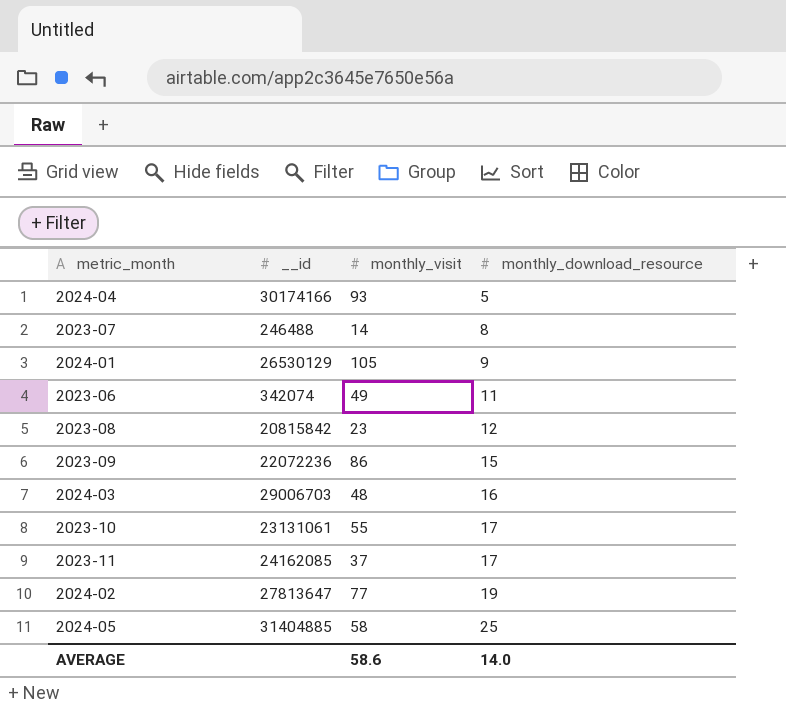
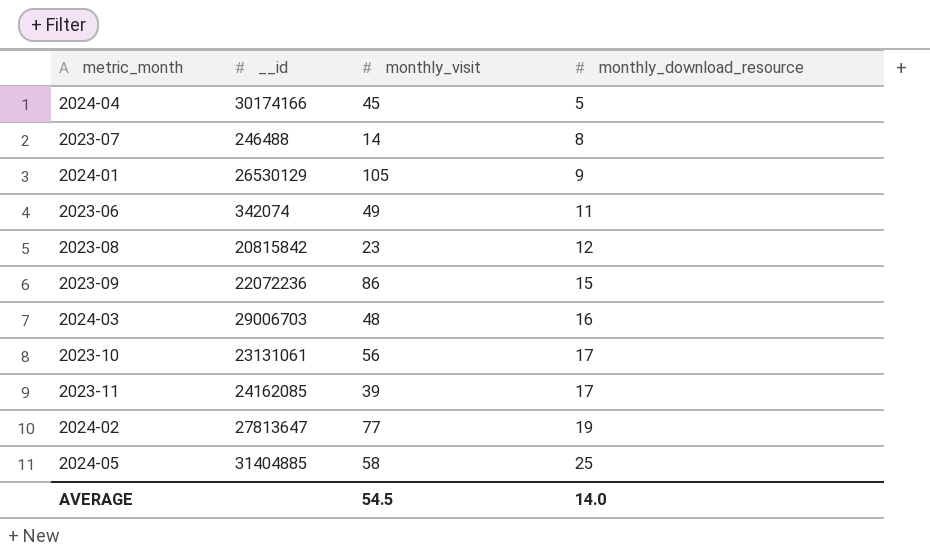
2024-04 | monthly_visit: 93 -> 45
2023-10 | monthly_visit: 55 -> 56
2023-11 | monthly_visit: 37 -> 39
AVERAGE | monthly_visit: 58.6 -> 54.5

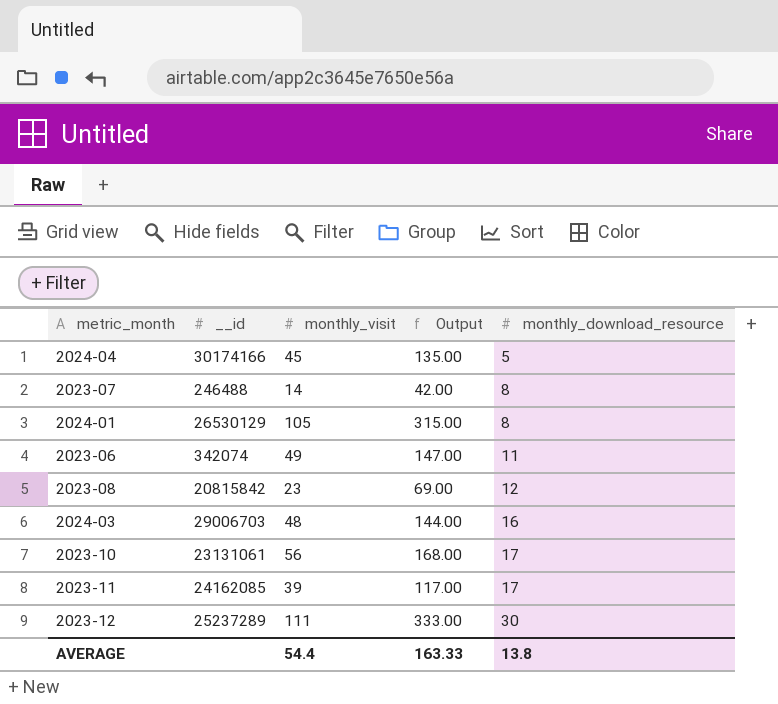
column Output | formula: none -> [monthly_visit] * 3
row 2023-09: 22072236 | 86 | 15 -> none
row 2024-02: 27813647 | 77 | 19 -> none
row 2024-05: 31404885 | 58 | 25 -> none
2024-01 | monthly_download_resource: 9 -> 8
row 2023-12: none -> 25237289 | 111 | 333.00 | 30
AVERAGE | monthly_visit: 54.5 -> 54.4
AVERAGE | monthly_download_resource: 14.0 -> 13.8

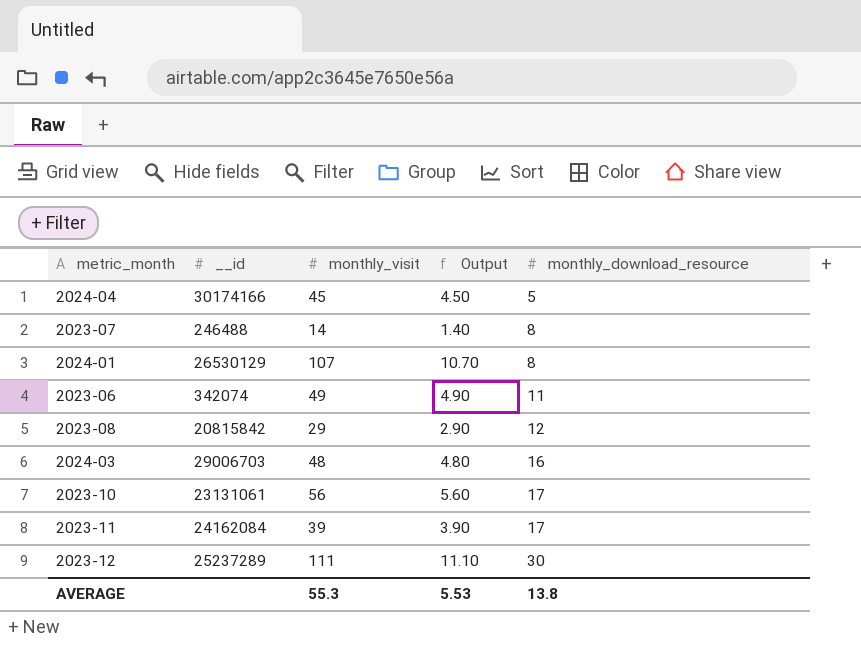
column Output | formula: [monthly_visit] * 3 -> [monthly_visit] * 0.1
2024-01 | monthly_visit: 105 -> 107
2023-08 | monthly_visit: 23 -> 29
2023-11 | __id: 24162085 -> 24162084
AVERAGE | monthly_visit: 54.4 -> 55.3
AVERAGE | Output: 163.33 -> 5.53

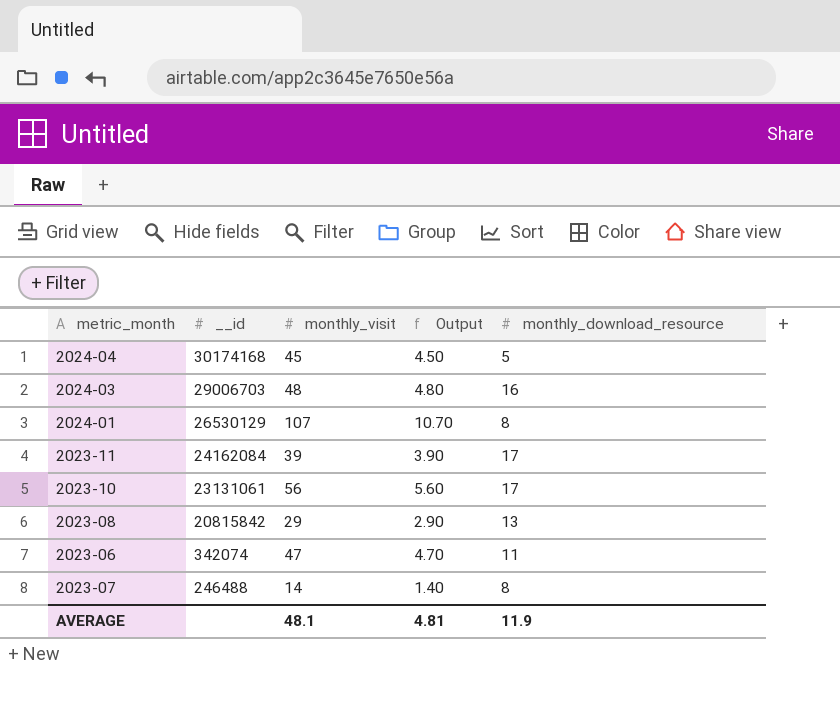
row order: monthly_download_resource ascending -> __id descending
row 2023-12: 25237289 | 111 | 11.10 | 30 -> none
2024-04 | __id: 30174166 -> 30174168
2023-08 | monthly_download_resource: 12 -> 13
2023-06 | monthly_visit: 49 -> 47
2023-06 | Output: 4.90 -> 4.70
AVERAGE | monthly_visit: 55.3 -> 48.1
AVERAGE | Output: 5.53 -> 4.81
AVERAGE | monthly_download_resource: 13.8 -> 11.9

